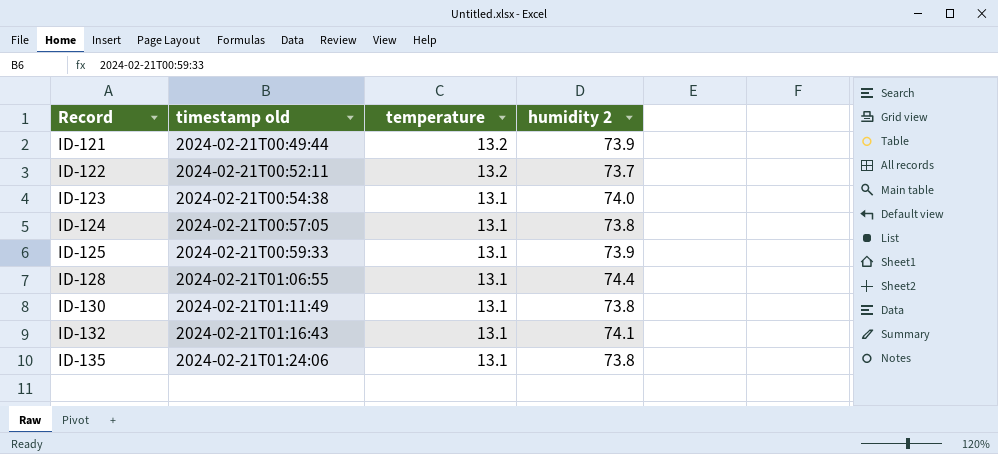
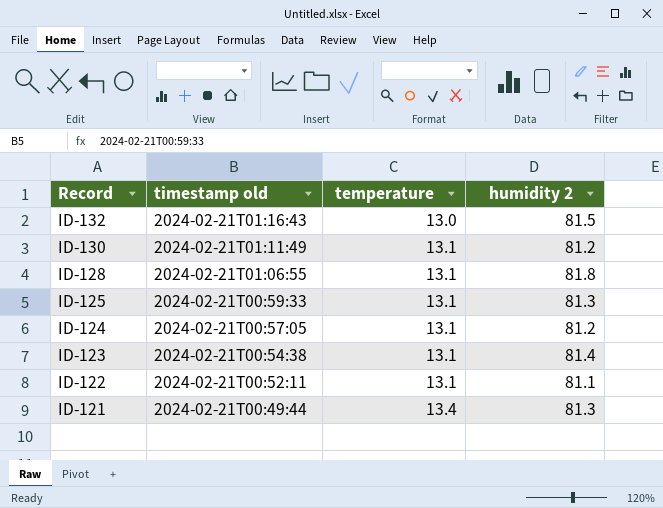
row order: Record ascending -> Record descending
row ID-135: 2024-02-21T01:24:06 | 13.1 | 73.8 -> none
ID-132 | temperature: 13.1 -> 13.0
ID-132 | humidity 2: 74.1 -> 81.5
ID-130 | humidity 2: 73.8 -> 81.2
ID-128 | humidity 2: 74.4 -> 81.8
ID-125 | humidity 2: 73.9 -> 81.3
ID-124 | humidity 2: 73.8 -> 81.2
ID-123 | humidity 2: 74.0 -> 81.4
ID-122 | temperature: 13.2 -> 13.1
ID-122 | humidity 2: 73.7 -> 81.1
ID-121 | temperature: 13.2 -> 13.4
ID-121 | humidity 2: 73.9 -> 81.3

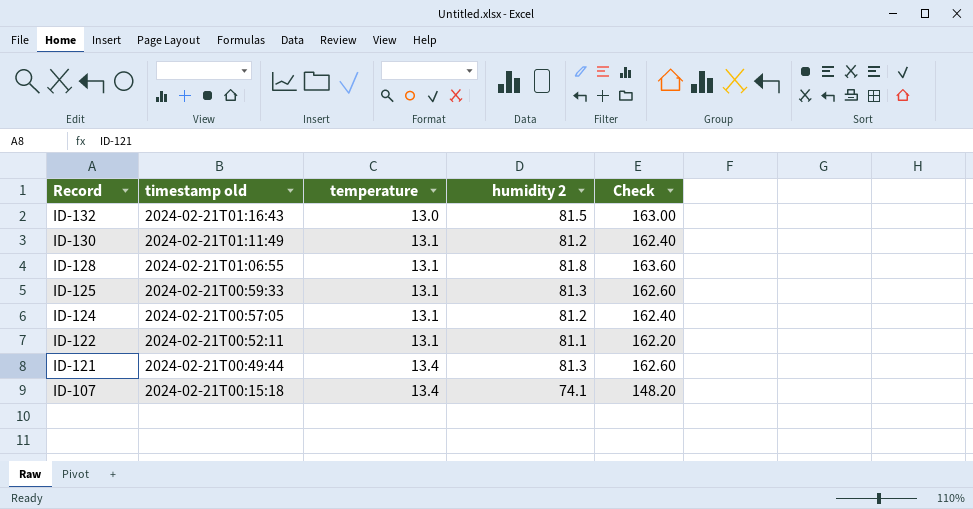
column Check | formula: none -> [humidity 2] * 2
row ID-123: 2024-02-21T00:54:38 | 13.1 | 81.4 -> none
row ID-107: none -> 2024-02-21T00:15:18 | 13.4 | 74.1 | 148.20

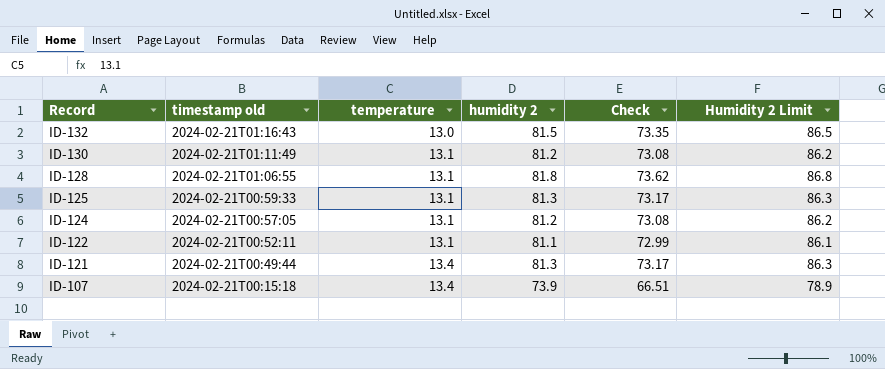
column Check | formula: [humidity 2] * 2 -> [humidity 2] * 0.9
column Humidity 2 Limit | formula: none -> [humidity 2] + 5
ID-107 | humidity 2: 74.1 -> 73.9

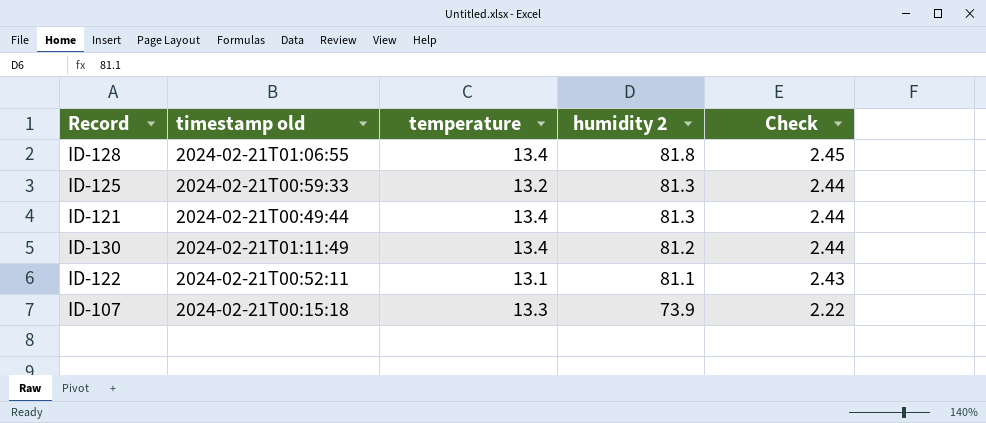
row order: Record descending -> humidity 2 descending
column Humidity 2 Limit | formula: [humidity 2] + 5 -> none
column Check | formula: [humidity 2] * 0.9 -> [humidity 2] * 0.03
row ID-132: 2024-02-21T01:16:43 | 13.0 | 81.5 | 73.35 | 86.5 -> none
row ID-124: 2024-02-21T00:57:05 | 13.1 | 81.2 | 73.08 | 86.2 -> none
ID-128 | temperature: 13.1 -> 13.4
ID-125 | temperature: 13.1 -> 13.2
ID-130 | temperature: 13.1 -> 13.4
ID-107 | temperature: 13.4 -> 13.3

